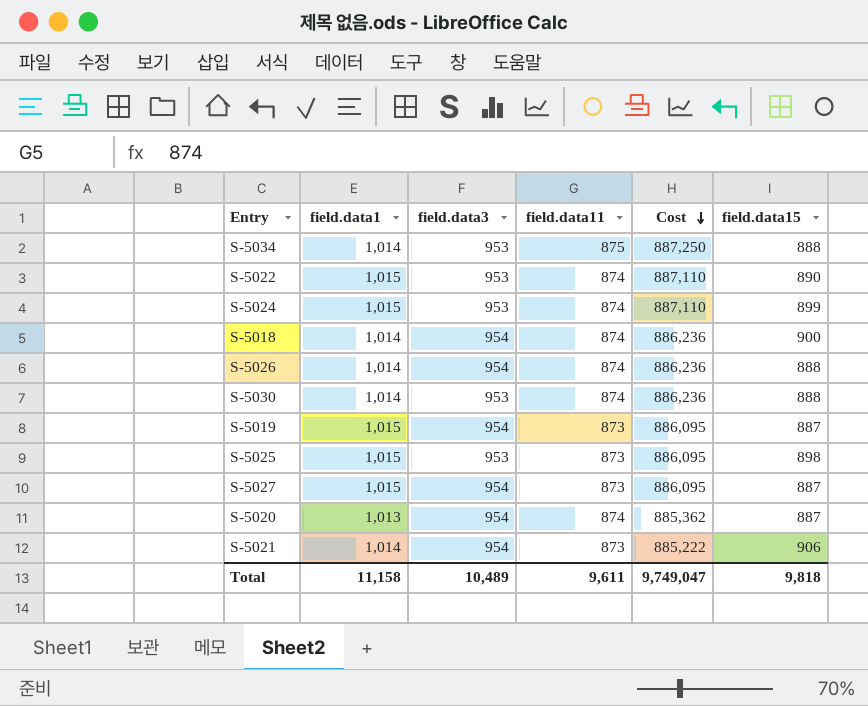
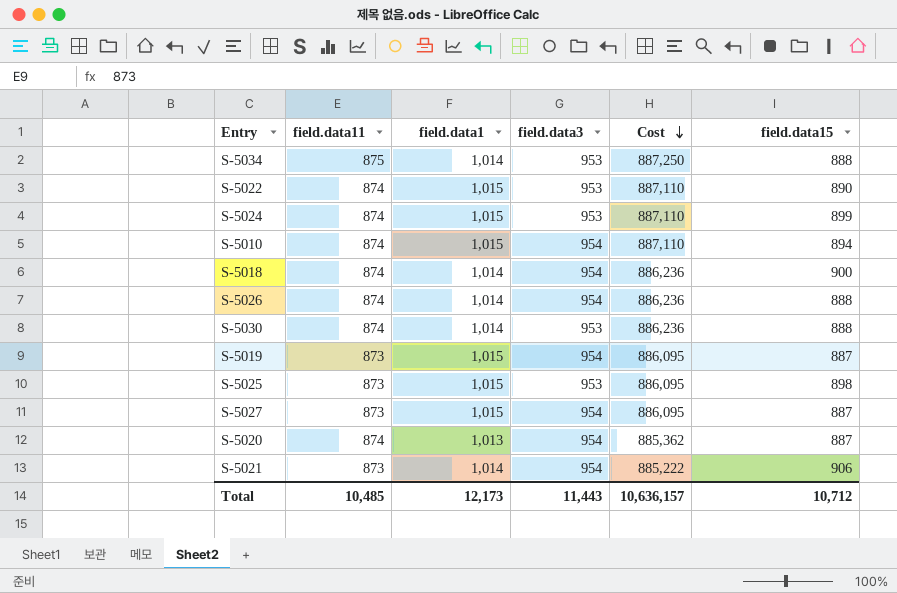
column field.data11 | position: 4 -> 2
row S-5010: none -> 874 | 1,015 | 954 | 887,110 | 894
Total | field.data11: 9,611 -> 10,485
Total | field.data1: 11,158 -> 12,173
Total | field.data3: 10,489 -> 11,443
Total | Cost: 9,749,047 -> 10,636,157
Total | field.data15: 9,818 -> 10,712

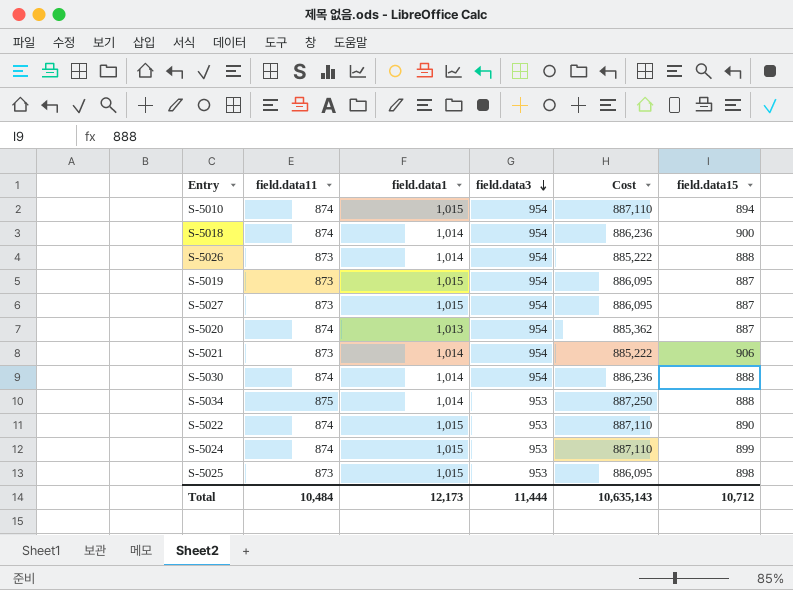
row order: Cost descending -> field.data3 descending
S-5026 | field.data11: 874 -> 873
S-5026 | Cost: 886,236 -> 885,222
S-5030 | field.data3: 953 -> 954
Total | field.data11: 10,485 -> 10,484
Total | field.data3: 11,443 -> 11,444
Total | Cost: 10,636,157 -> 10,635,143

